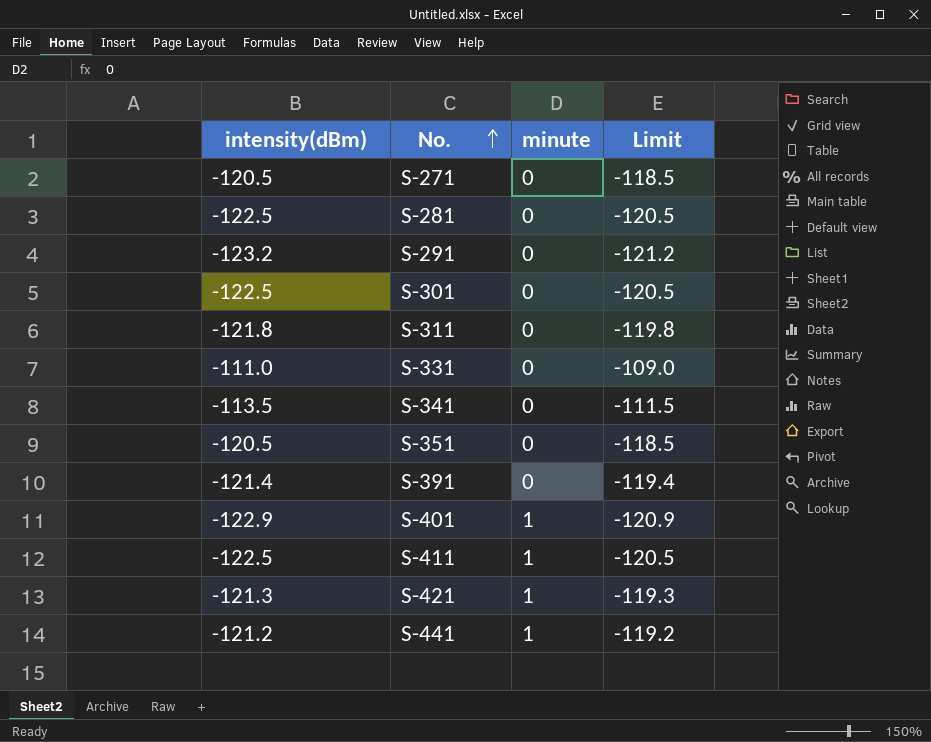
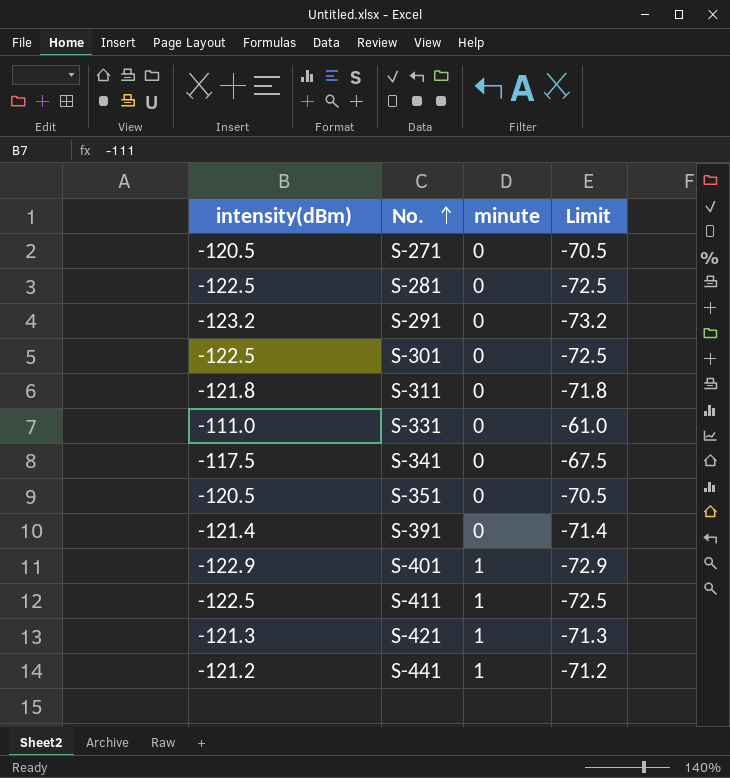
column Limit | formula: [intensity(dBm)] + 2 -> [intensity(dBm)] + 50
S-341 | intensity(dBm): -113.5 -> -117.5

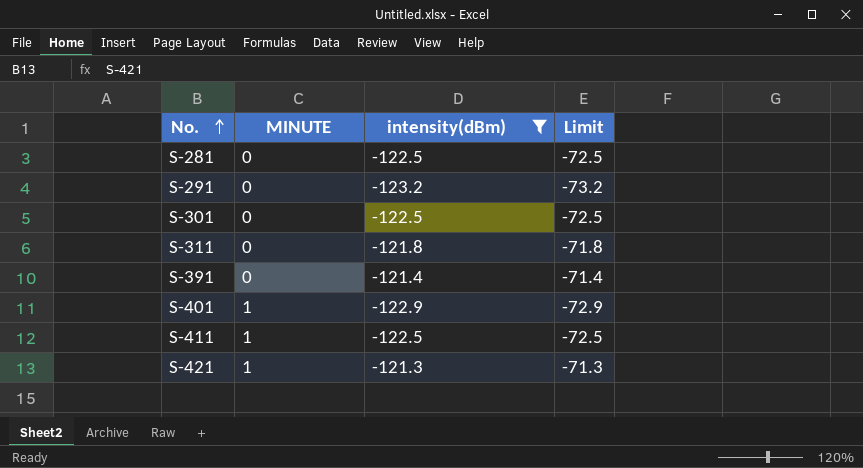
filter: none -> intensity(dBm) <= -121.3
column name: minute -> MINUTE
column intensity(dBm) | position: 1 -> 3

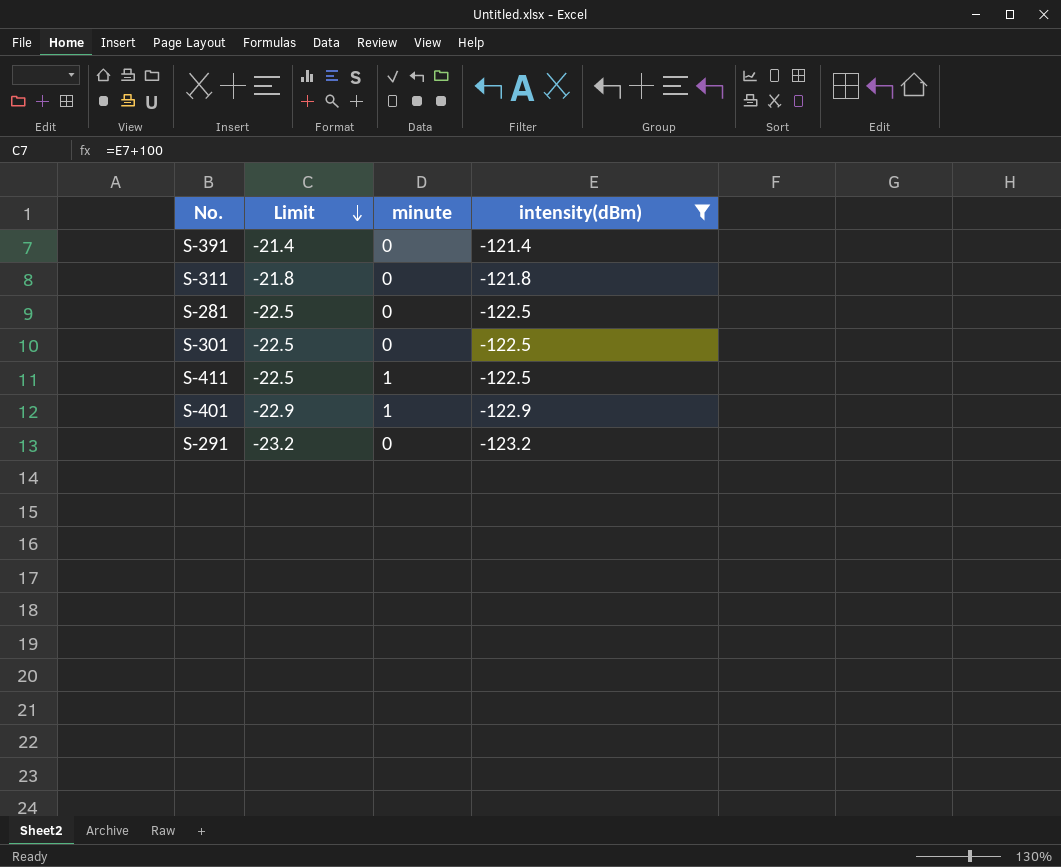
row order: No. ascending -> Limit descending
column Limit | formula: [intensity(dBm)] + 50 -> [intensity(dBm)] + 100
column Limit | position: 4 -> 2
column name: MINUTE -> minute
row S-421: 1 | -121.3 | -71.3 -> none

